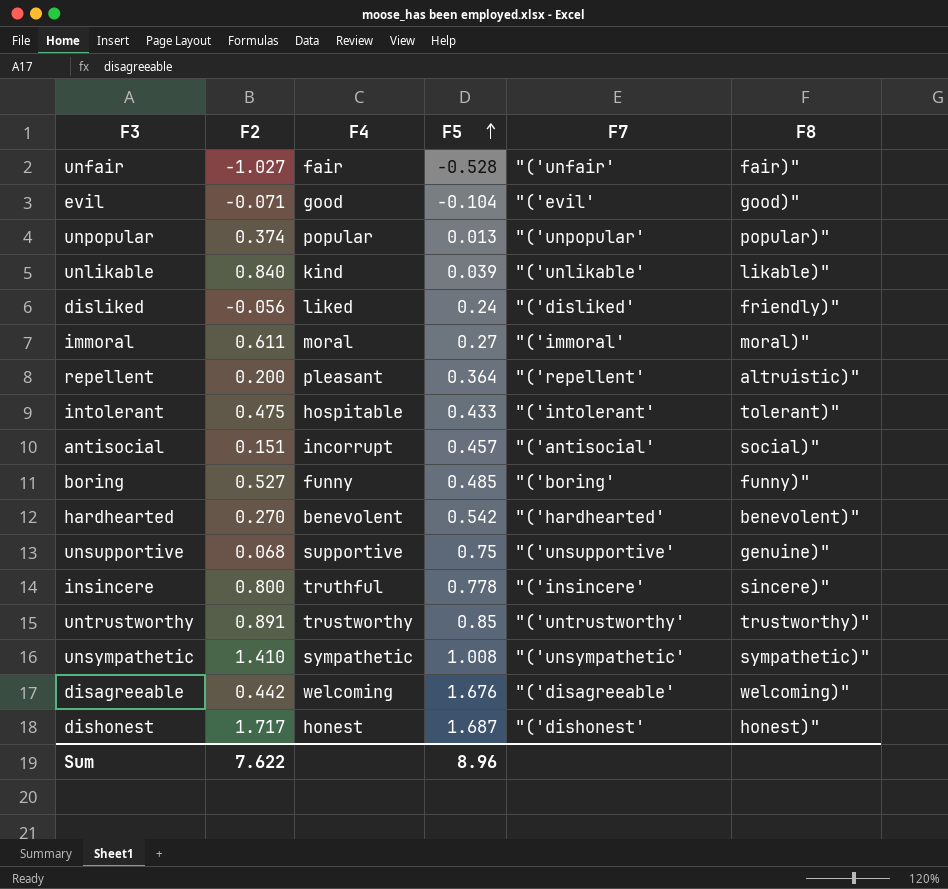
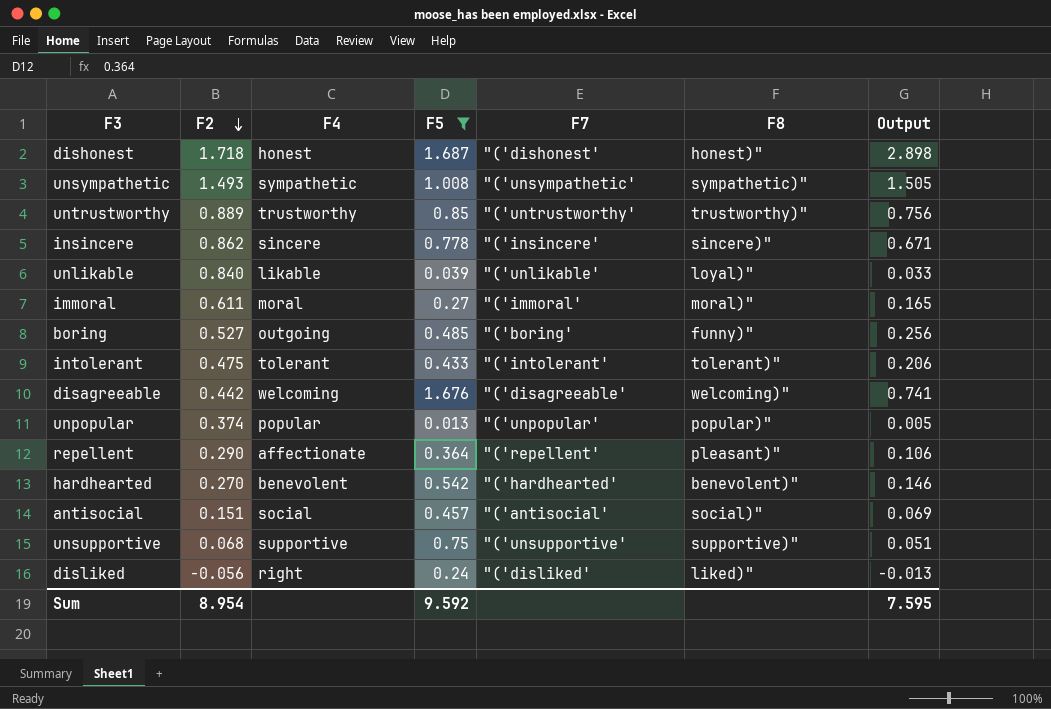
filter: none -> F5 >= 0.013
row order: F5 ascending -> F2 descending
column Output | formula: none -> [F2] * [F5]
dishonest | F2: 1.717 -> 1.718
unsympathetic | F2: 1.410 -> 1.493
untrustworthy | F2: 0.891 -> 0.889
insincere | F2: 0.800 -> 0.862
insincere | F4: truthful -> sincere
unlikable | F4: kind -> likable
unlikable | F8: likable)" -> loyal)"
boring | F4: funny -> outgoing
intolerant | F4: hospitable -> tolerant
repellent | F2: 0.200 -> 0.290
repellent | F4: pleasant -> affectionate
repellent | F8: altruistic)" -> pleasant)"
antisocial | F4: incorrupt -> social
unsupportive | F8: genuine)" -> supportive)"
disliked | F4: liked -> right
disliked | F8: friendly)" -> liked)"
Sum | F2: 7.622 -> 8.954
Sum | F5: 8.96 -> 9.592

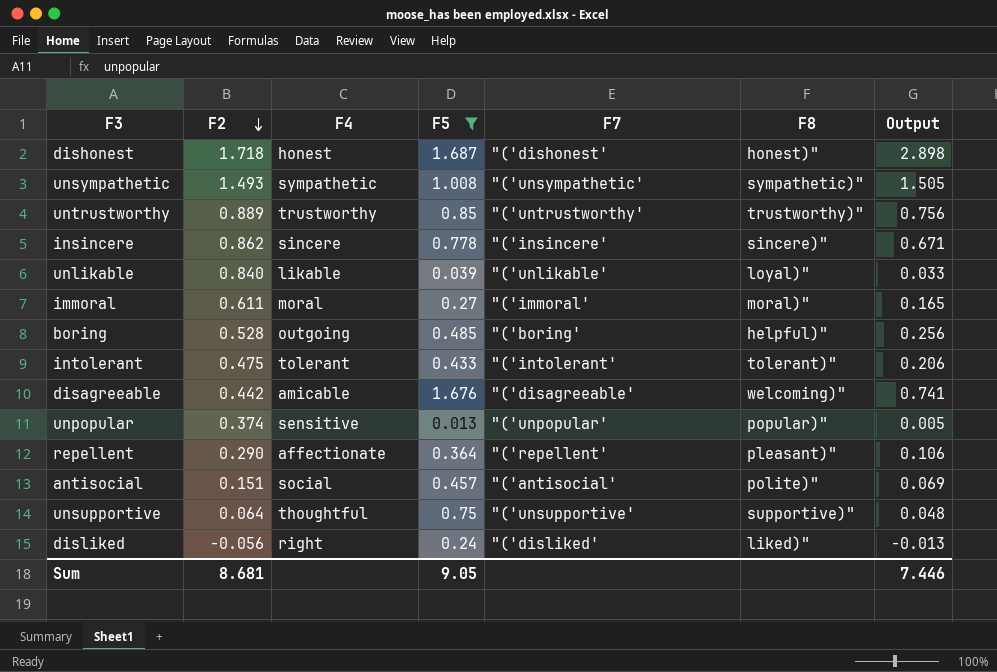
row hardhearted: 0.270 | benevolent | 0.542 | "('hardhearted' | benevolent)" | 0.146 -> none
boring | F2: 0.527 -> 0.528
boring | F8: funny)" -> helpful)"
disagreeable | F4: welcoming -> amicable
unpopular | F4: popular -> sensitive
antisocial | F8: social)" -> polite)"
unsupportive | F2: 0.068 -> 0.064
unsupportive | F4: supportive -> thoughtful
unsupportive | Output: 0.051 -> 0.048
Sum | F2: 8.954 -> 8.681
Sum | F5: 9.592 -> 9.05
Sum | Output: 7.595 -> 7.446

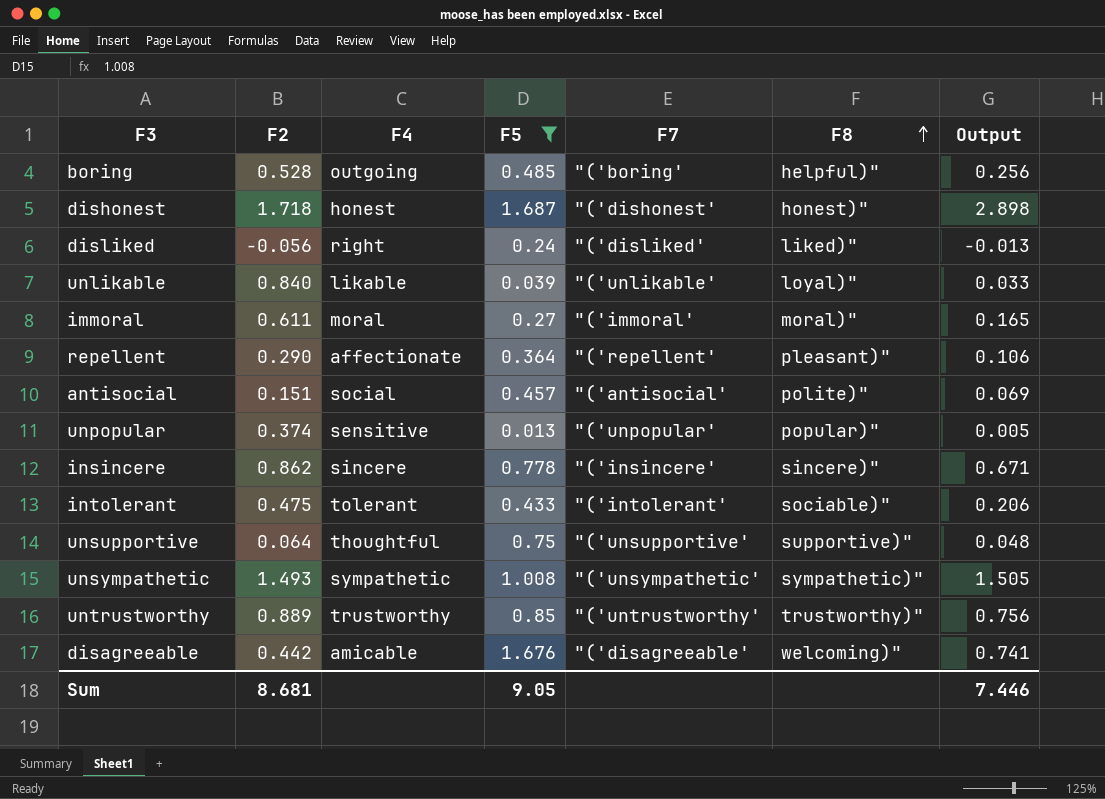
row order: F2 descending -> F8 ascending
intolerant | F8: tolerant)" -> sociable)"

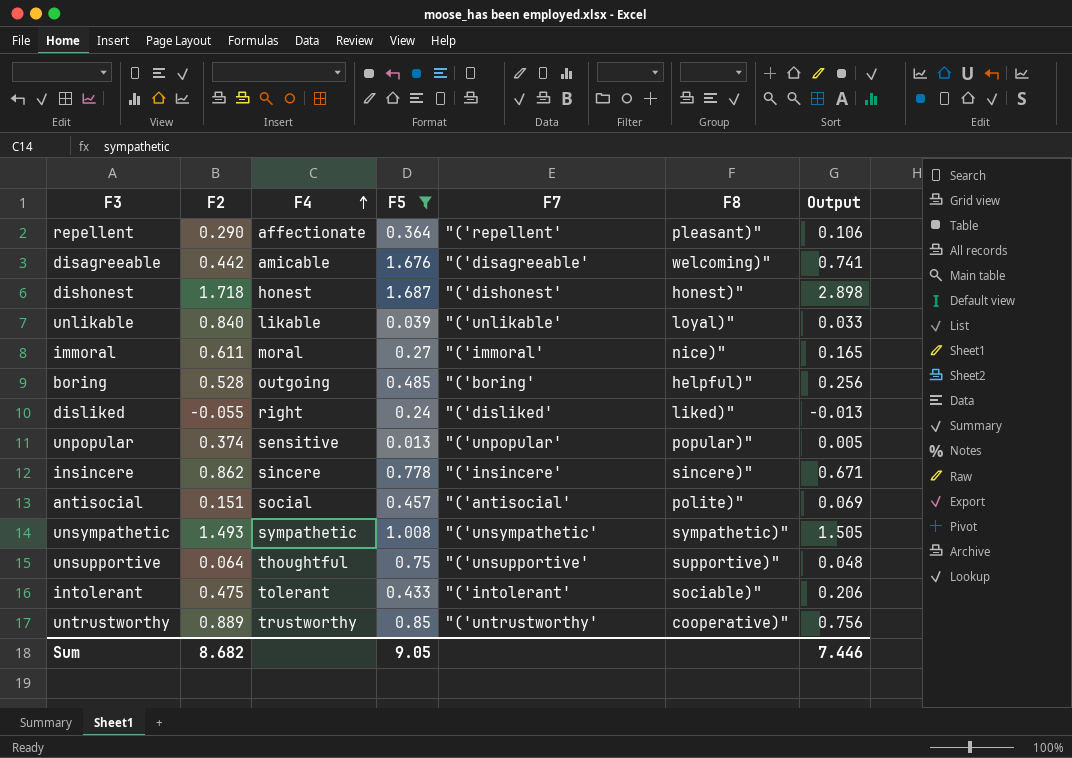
row order: F8 ascending -> F4 ascending
immoral | F8: moral)" -> nice)"
disliked | F2: -0.056 -> -0.055
untrustworthy | F8: trustworthy)" -> cooperative)"
Sum | F2: 8.681 -> 8.682

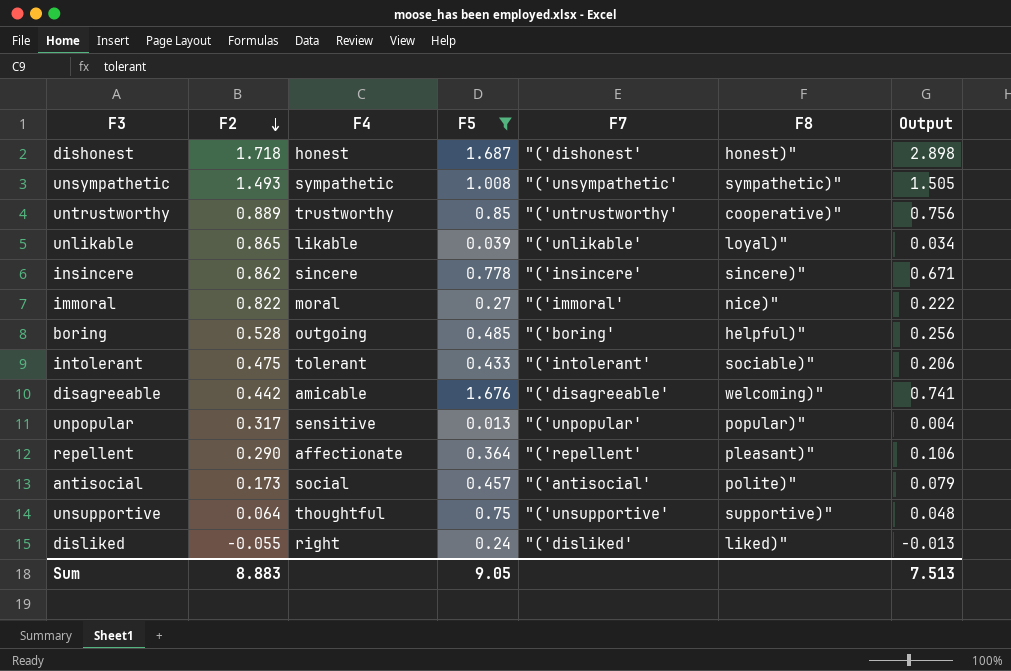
row order: F4 ascending -> F2 descending
unlikable | F2: 0.840 -> 0.865
unlikable | Output: 0.033 -> 0.034
immoral | F2: 0.611 -> 0.822
immoral | Output: 0.165 -> 0.222
unpopular | F2: 0.374 -> 0.317
unpopular | Output: 0.005 -> 0.004
antisocial | F2: 0.151 -> 0.173
antisocial | Output: 0.069 -> 0.079
Sum | F2: 8.682 -> 8.883
Sum | Output: 7.446 -> 7.513

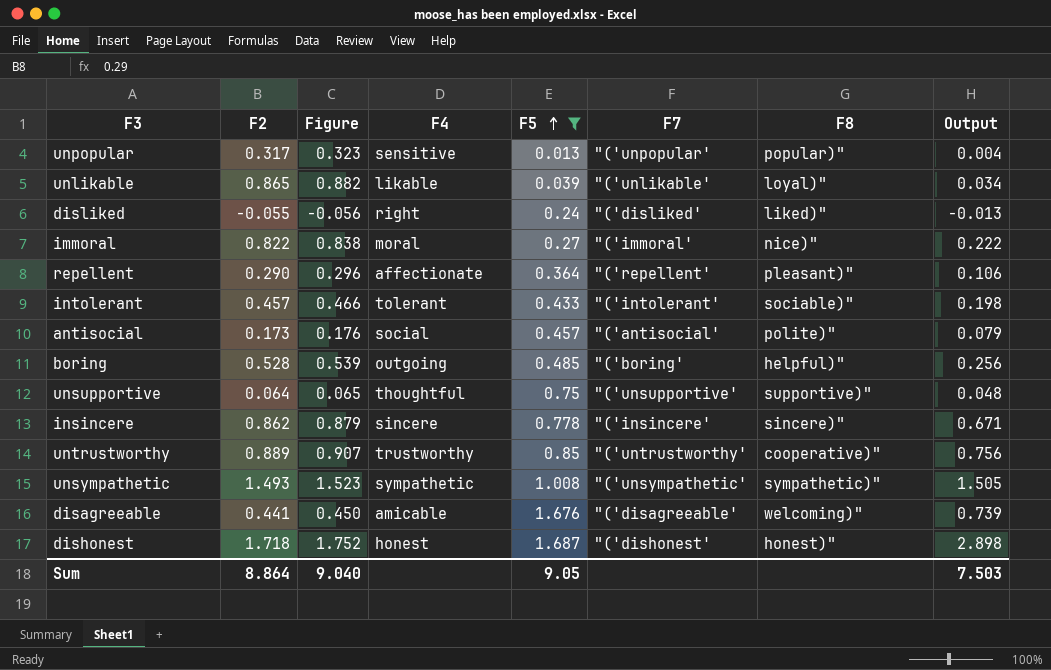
row order: F2 descending -> F5 ascending
column Figure | formula: none -> [F2] * 1.02
intolerant | F2: 0.475 -> 0.457
intolerant | Output: 0.206 -> 0.198
disagreeable | F2: 0.442 -> 0.441
disagreeable | Output: 0.741 -> 0.739
Sum | F2: 8.883 -> 8.864
Sum | Output: 7.513 -> 7.503

